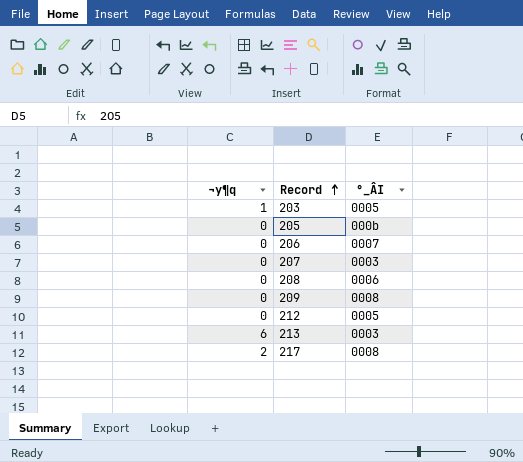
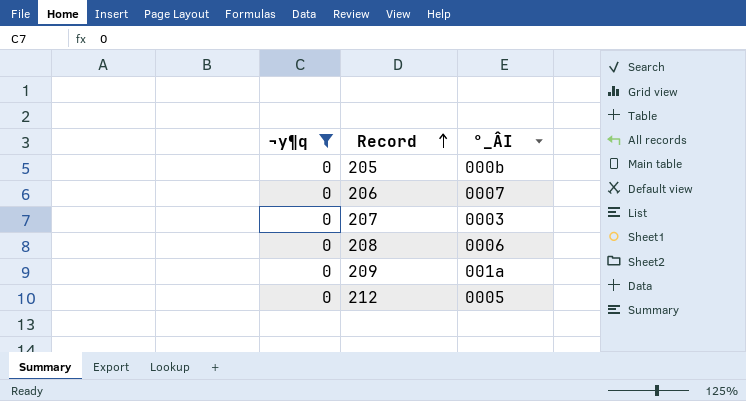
filter: none -> ¬y¶q = 0
209 | °_ÂI: 0008 -> 001a

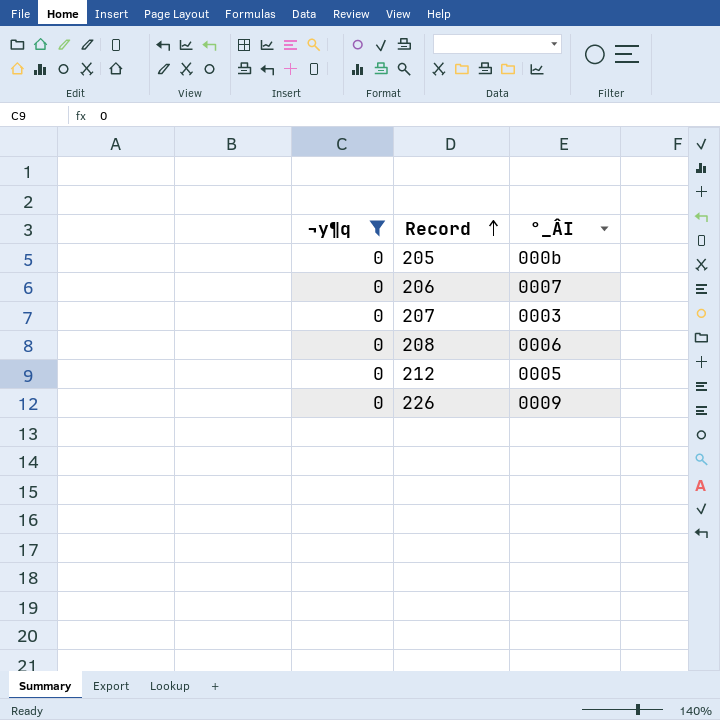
row 209: 0 | 001a -> none
row 226: none -> 0 | 0009

